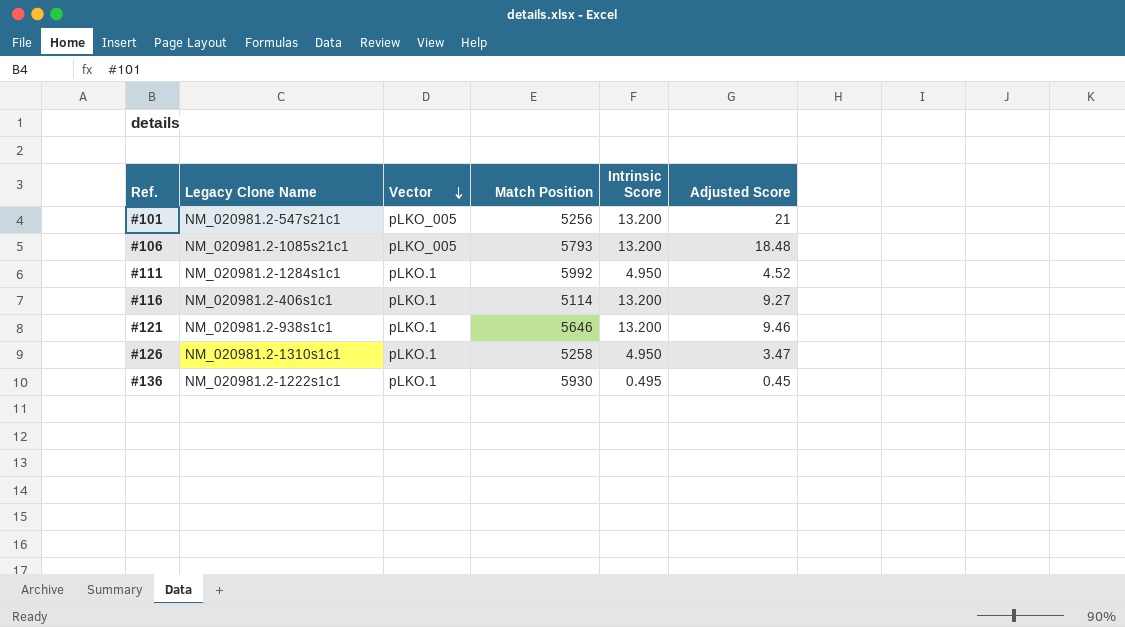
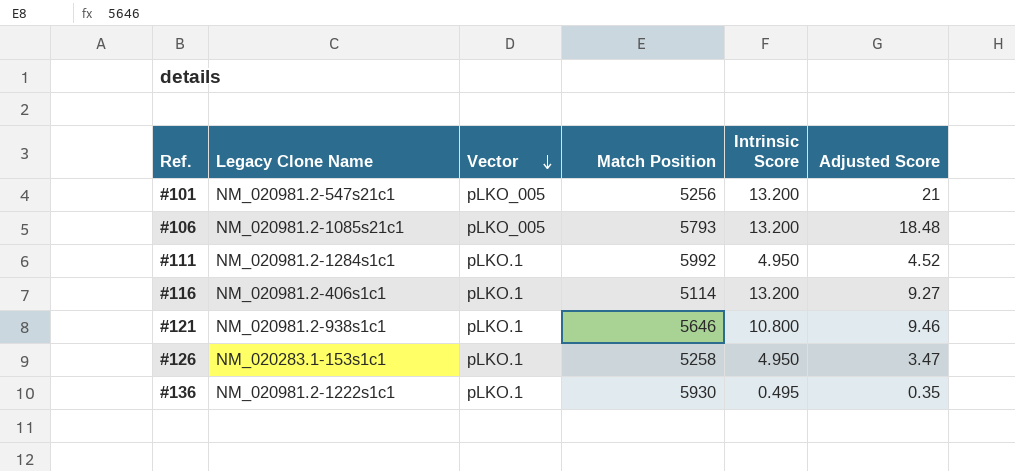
#121 | Intrinsic Score: 13.200 -> 10.800
#126 | Legacy Clone Name: NM_020981.2-1310s1c1 -> NM_020283.1-153s1c1
#136 | Adjusted Score: 0.45 -> 0.35

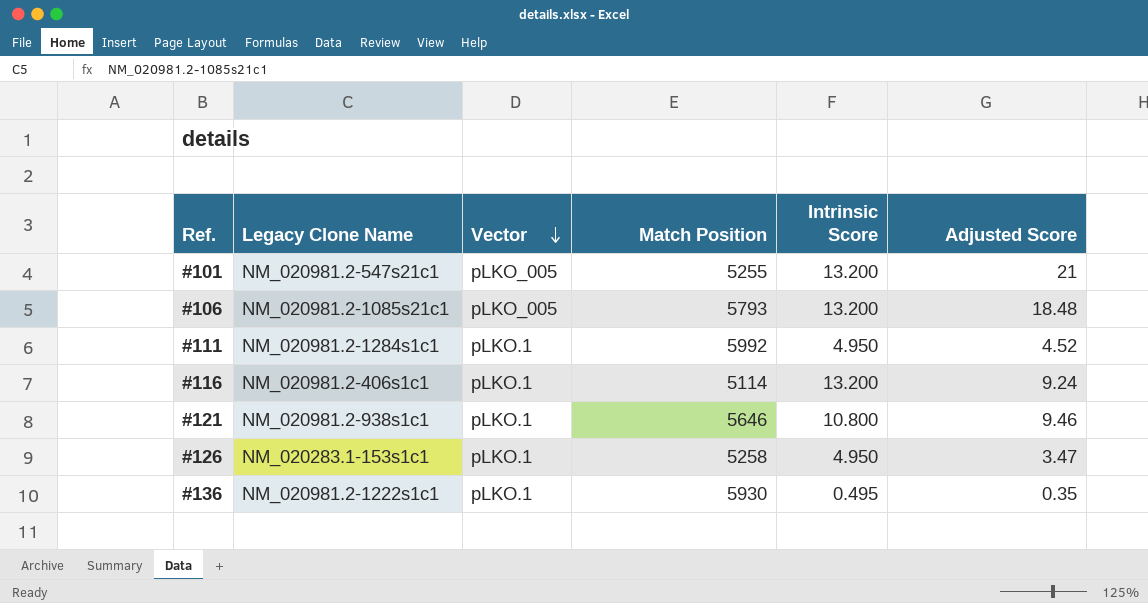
#101 | Match Position: 5256 -> 5255
#116 | Adjusted Score: 9.27 -> 9.24

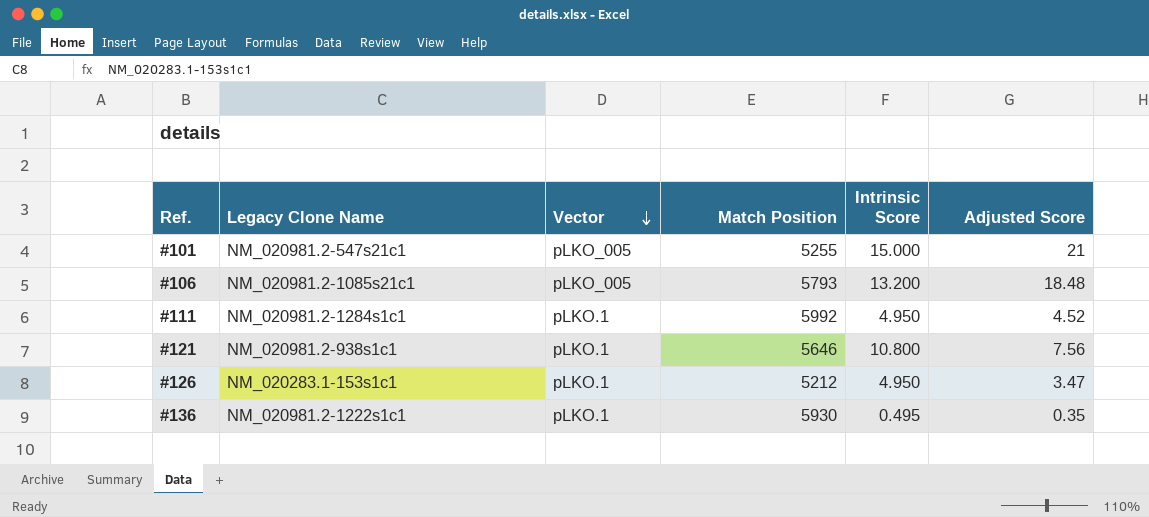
row #116: NM_020981.2-406s1c1 | pLKO.1 | 5114 | 13.200 | 9.24 -> none
#101 | Intrinsic Score: 13.200 -> 15.000
#121 | Adjusted Score: 9.46 -> 7.56
#126 | Match Position: 5258 -> 5212

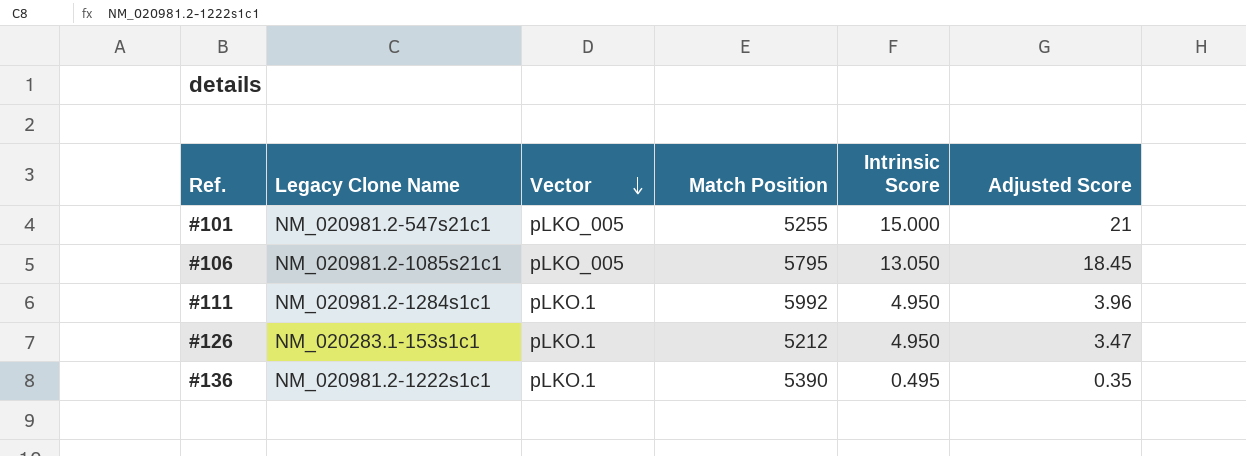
row #121: NM_020981.2-938s1c1 | pLKO.1 | 5646 | 10.800 | 7.56 -> none
#106 | Match Position: 5793 -> 5795
#106 | Intrinsic Score: 13.200 -> 13.050
#106 | Adjusted Score: 18.48 -> 18.45
#111 | Adjusted Score: 4.52 -> 3.96
#136 | Match Position: 5930 -> 5390

